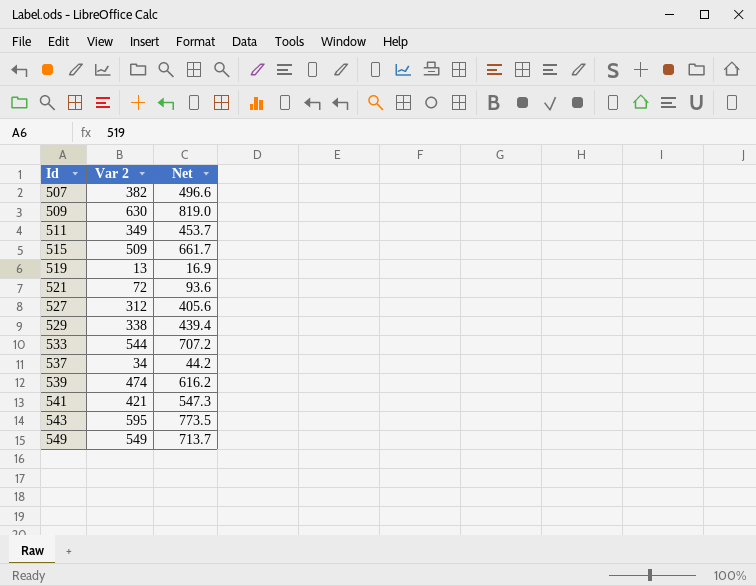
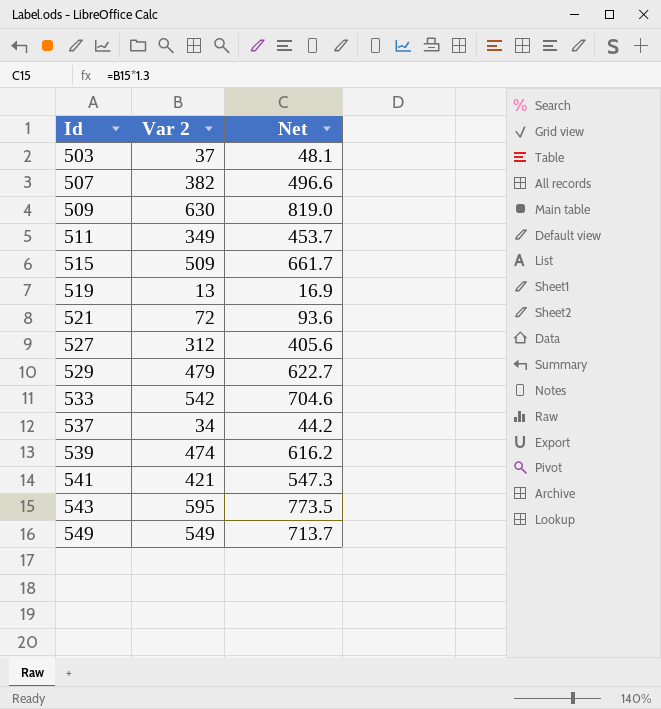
row 503: none -> 37 | 48.1
529 | Var 2: 338 -> 479
529 | Net: 439.4 -> 622.7
533 | Var 2: 544 -> 542
533 | Net: 707.2 -> 704.6

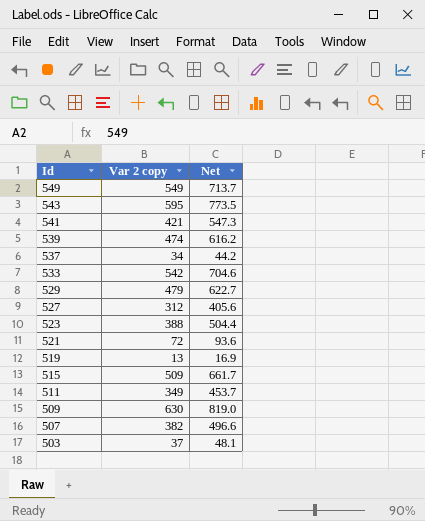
row order: Id ascending -> Id descending
column name: Var 2 -> Var 2 copy
row 523: none -> 388 | 504.4

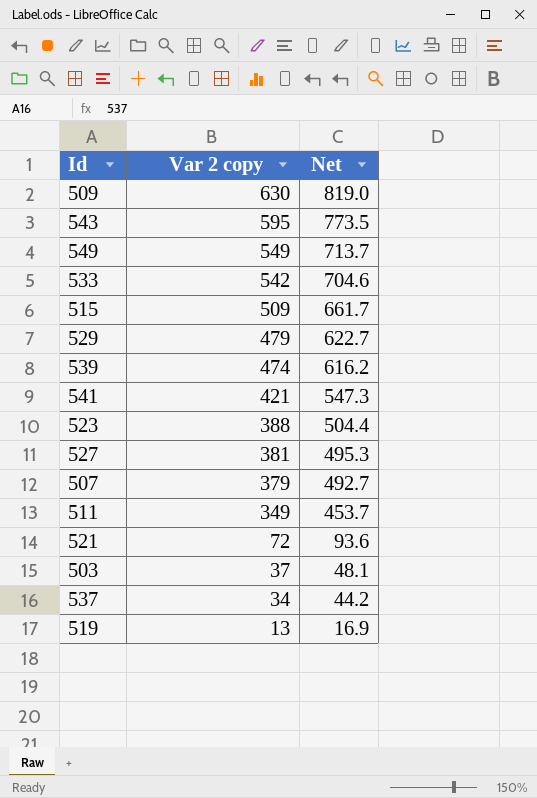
row order: Id descending -> Var 2 copy descending
527 | Var 2 copy: 312 -> 381
527 | Net: 405.6 -> 495.3
507 | Var 2 copy: 382 -> 379
507 | Net: 496.6 -> 492.7

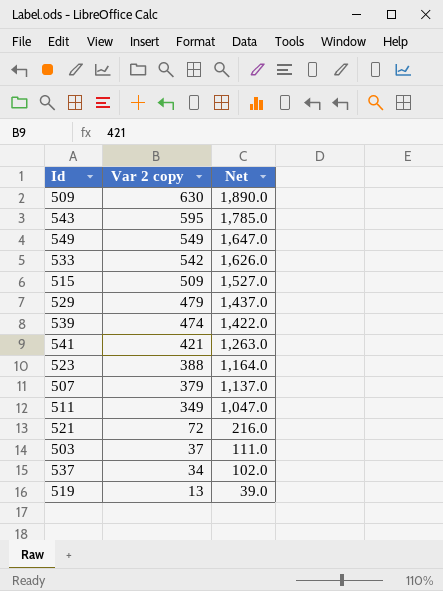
column Net | formula: [Var 2 copy] * 1.3 -> [Var 2 copy] * 3
row 527: 381 | 495.3 -> none

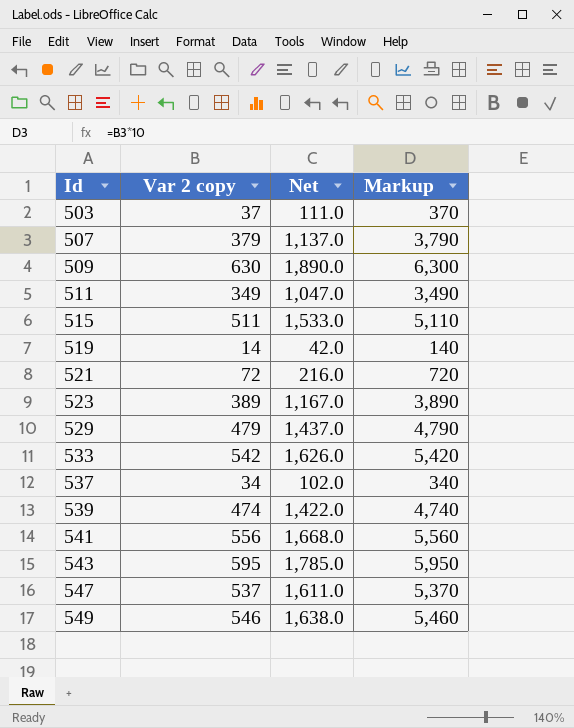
row order: Var 2 copy descending -> Id ascending
column Markup | formula: none -> [Var 2 copy] * 10
515 | Var 2 copy: 509 -> 511
515 | Net: 1,527.0 -> 1,533.0
519 | Var 2 copy: 13 -> 14
519 | Net: 39.0 -> 42.0
523 | Var 2 copy: 388 -> 389
523 | Net: 1,164.0 -> 1,167.0
541 | Var 2 copy: 421 -> 556
541 | Net: 1,263.0 -> 1,668.0
row 547: none -> 537 | 1,611.0 | 5,370
549 | Var 2 copy: 549 -> 546
549 | Net: 1,647.0 -> 1,638.0

